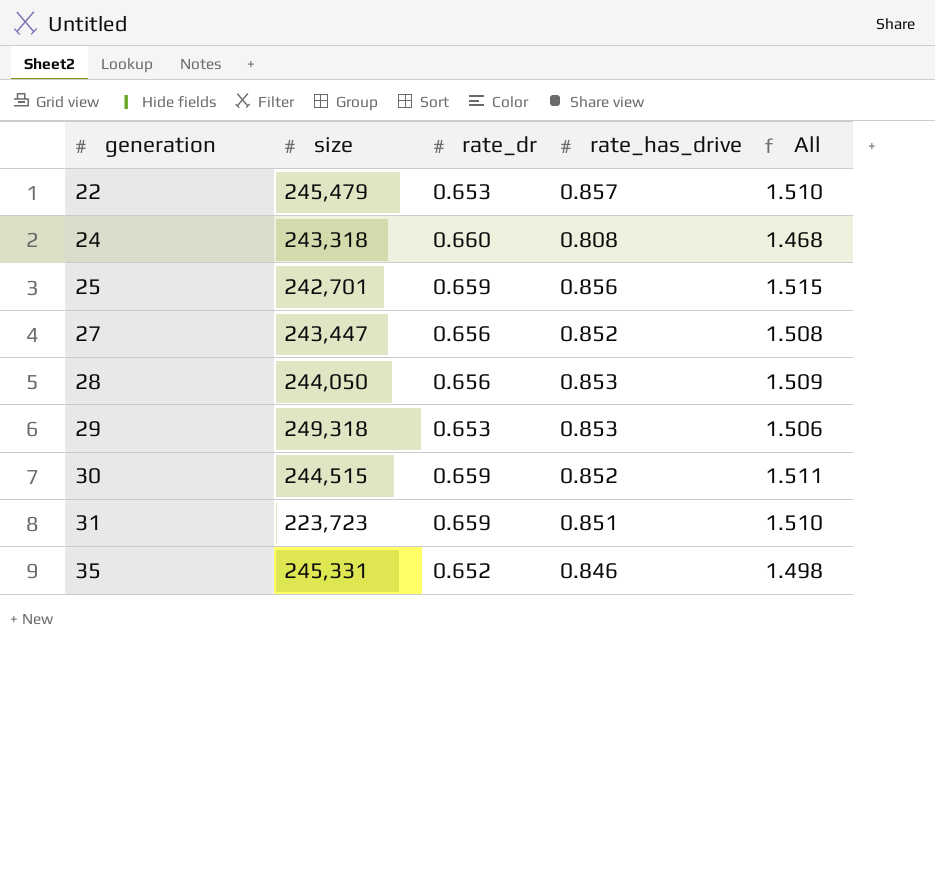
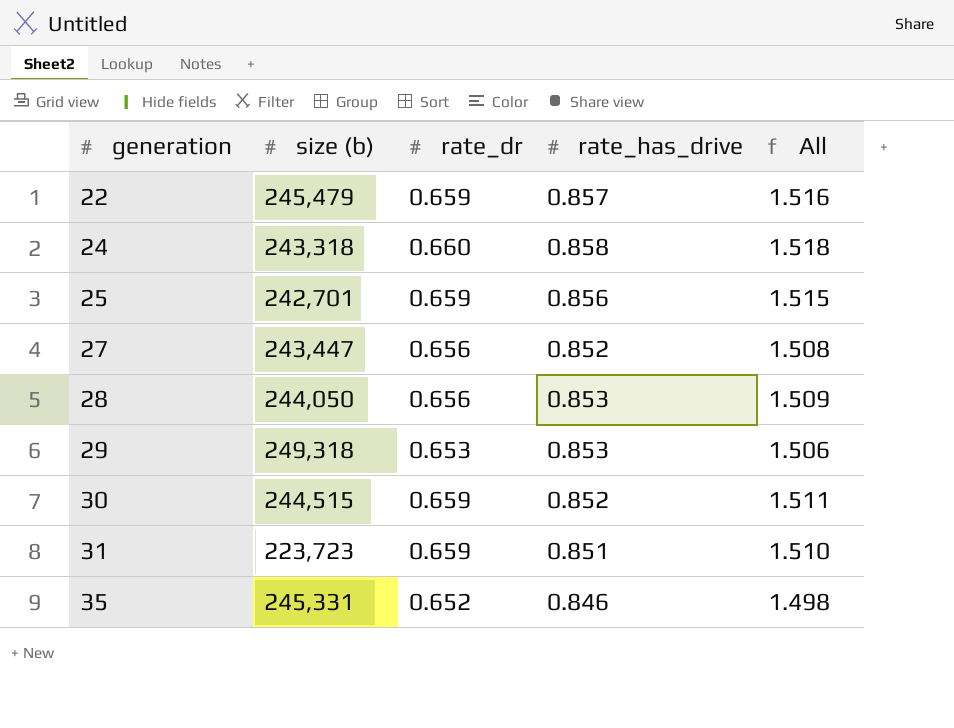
column name: size -> size (b)
22 | rate_dr: 0.653 -> 0.659
22 | All: 1.510 -> 1.516
24 | rate_has_drive: 0.808 -> 0.858
24 | All: 1.468 -> 1.518

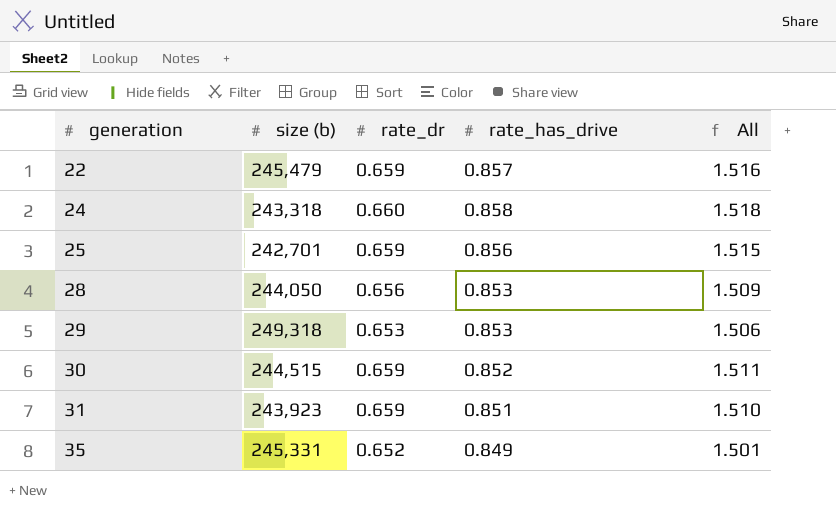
row 27: 243,447 | 0.656 | 0.852 | 1.508 -> none
31 | size (b): 223,723 -> 243,923
35 | rate_has_drive: 0.846 -> 0.849
35 | All: 1.498 -> 1.501

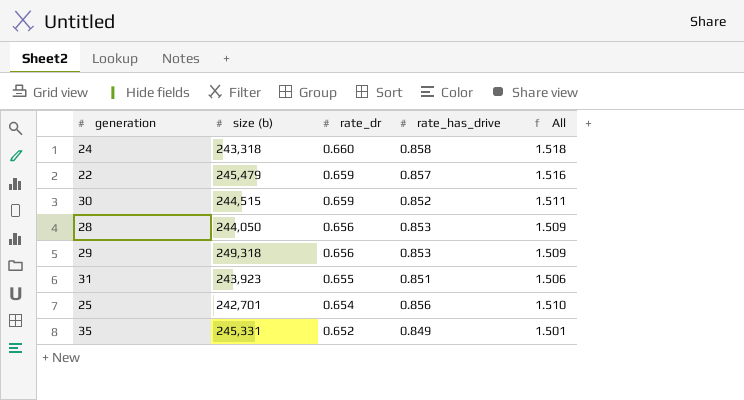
row order: generation ascending -> rate_dr descending
29 | rate_dr: 0.653 -> 0.656
29 | All: 1.506 -> 1.509
31 | rate_dr: 0.659 -> 0.655
31 | All: 1.510 -> 1.506
25 | rate_dr: 0.659 -> 0.654
25 | All: 1.515 -> 1.510

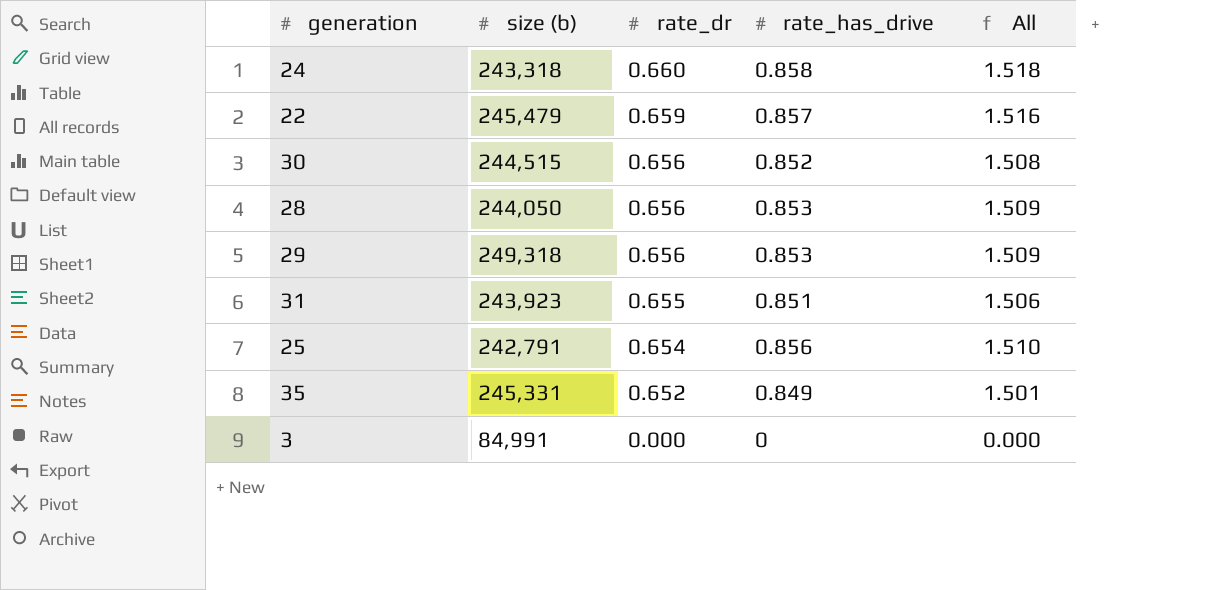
30 | rate_dr: 0.659 -> 0.656
30 | All: 1.511 -> 1.508
25 | size (b): 242,701 -> 242,791
row 3: none -> 84,991 | 0.000 | 0 | 0.000

